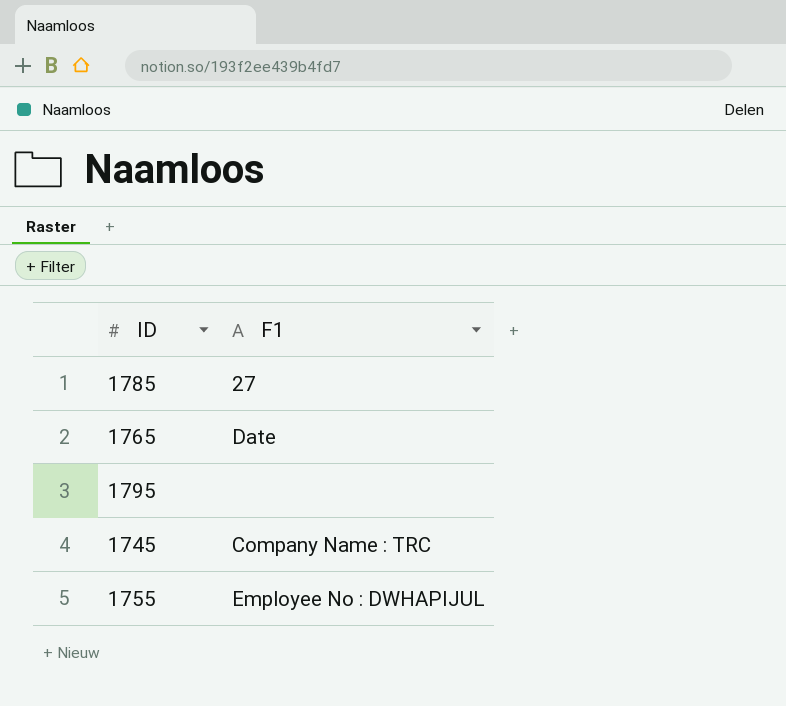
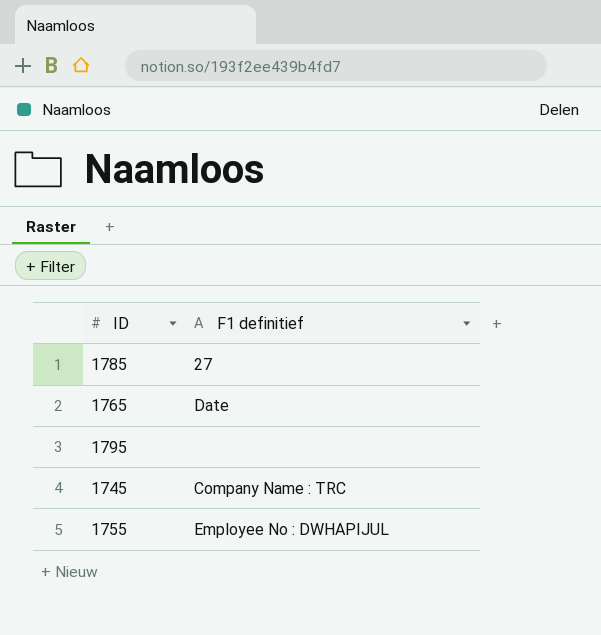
column name: F1 -> F1 definitief

